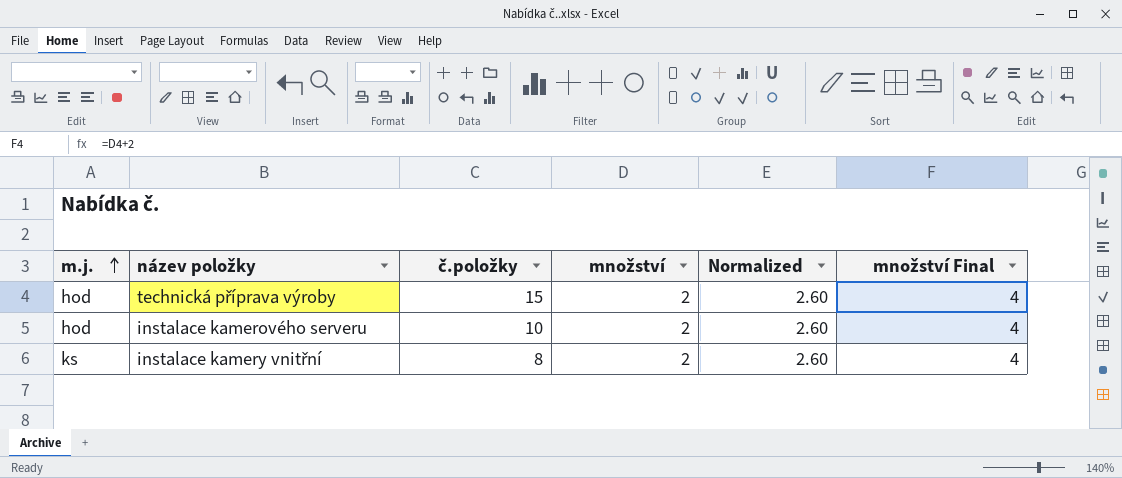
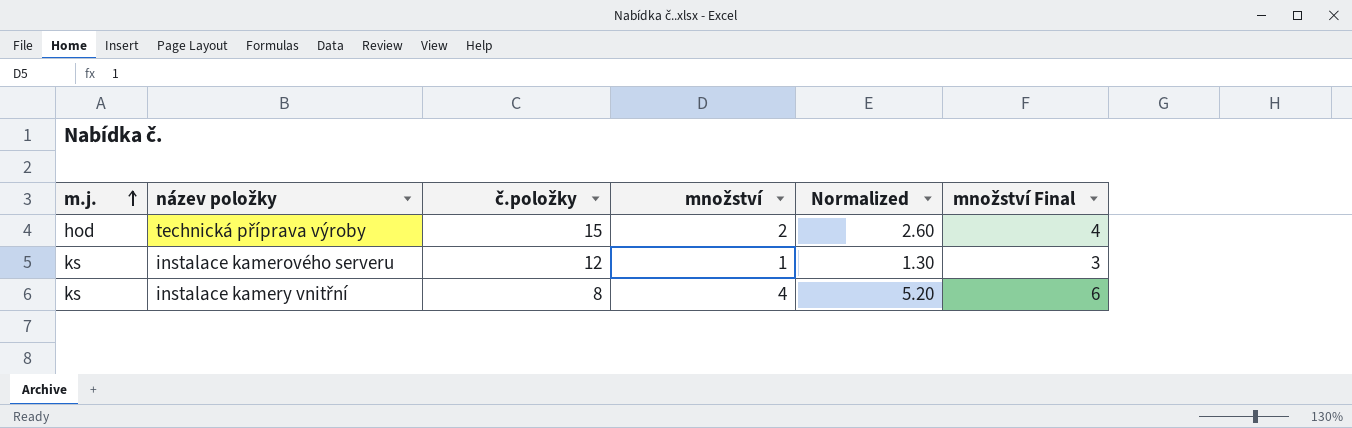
instalace kamerového serveru | m.j.: hod -> ks
instalace kamerového serveru | č.položky: 10 -> 12
instalace kamerového serveru | množství: 2 -> 1
instalace kamerového serveru | Normalized: 2.60 -> 1.30
instalace kamerového serveru | množství Final: 4 -> 3
instalace kamery vnitřní | množství: 2 -> 4
instalace kamery vnitřní | Normalized: 2.60 -> 5.20
instalace kamery vnitřní | množství Final: 4 -> 6

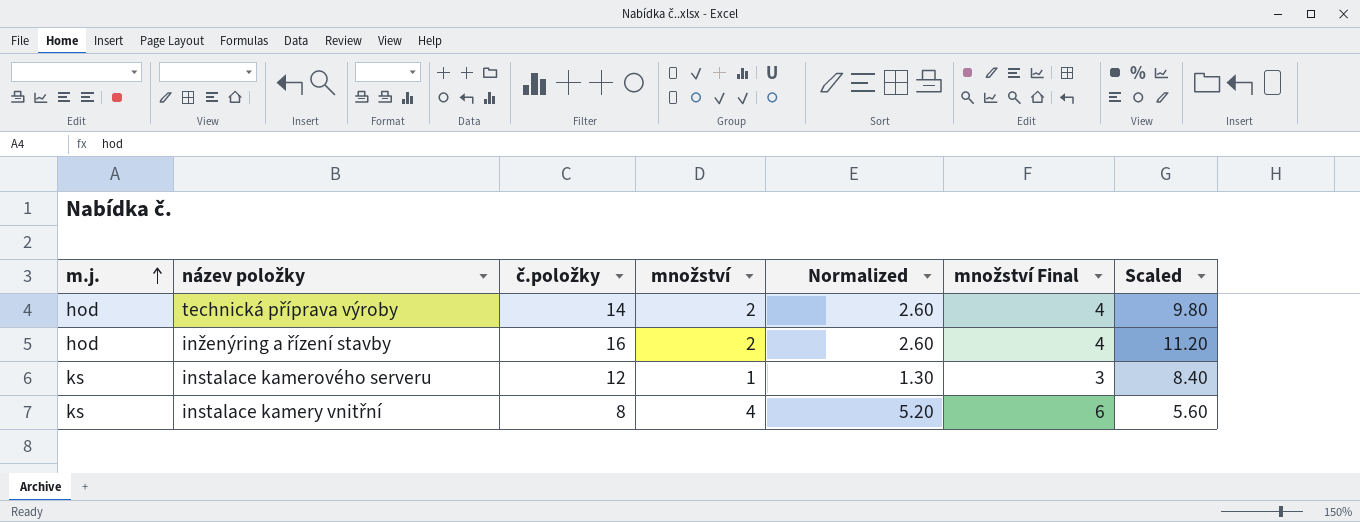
column Scaled | formula: none -> [č.položky] * 0.7
technická příprava výroby | č.položky: 15 -> 14
row inženýring a řízení stavby: none -> hod | 16 | 2 | 2.60 | 4 | 11.20

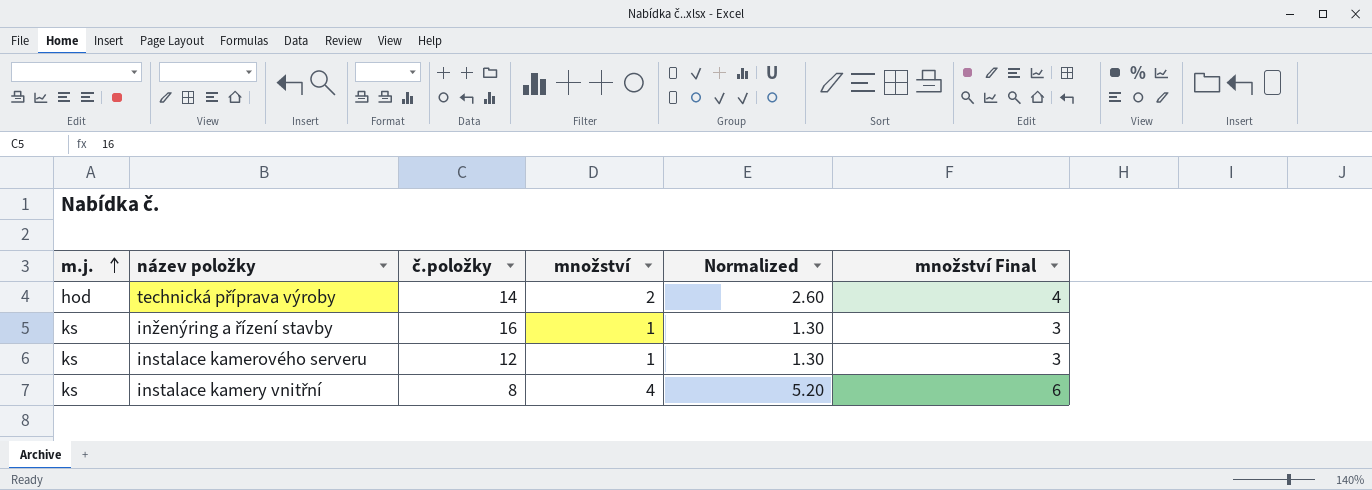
column Scaled | formula: [č.položky] * 0.7 -> none
inženýring a řízení stavby | m.j.: hod -> ks
inženýring a řízení stavby | množství: 2 -> 1
inženýring a řízení stavby | Normalized: 2.60 -> 1.30
inženýring a řízení stavby | množství Final: 4 -> 3

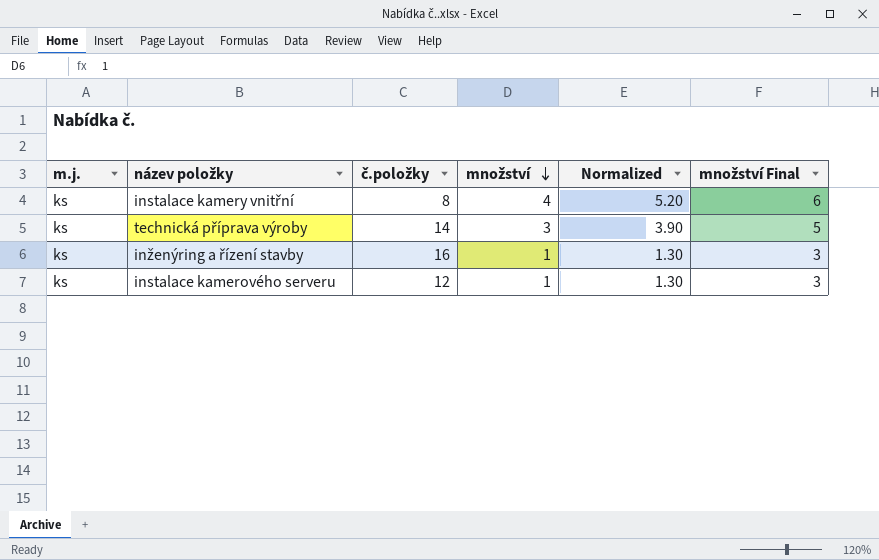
row order: m.j. ascending -> množství descending
technická příprava výroby | m.j.: hod -> ks
technická příprava výroby | množství: 2 -> 3
technická příprava výroby | Normalized: 2.60 -> 3.90
technická příprava výroby | množství Final: 4 -> 5

